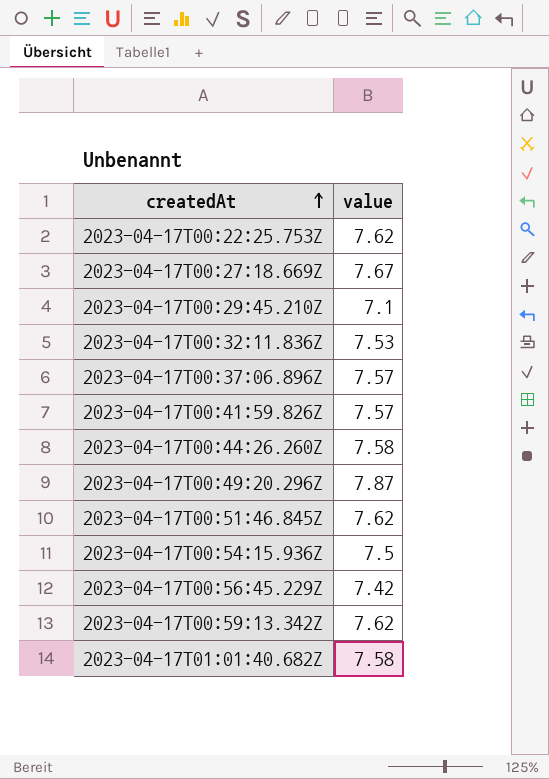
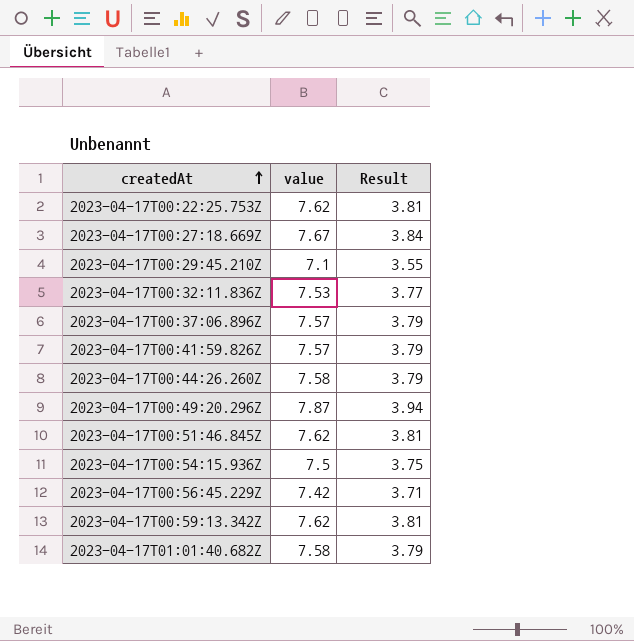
column Result | formula: none -> [value] * 0.5

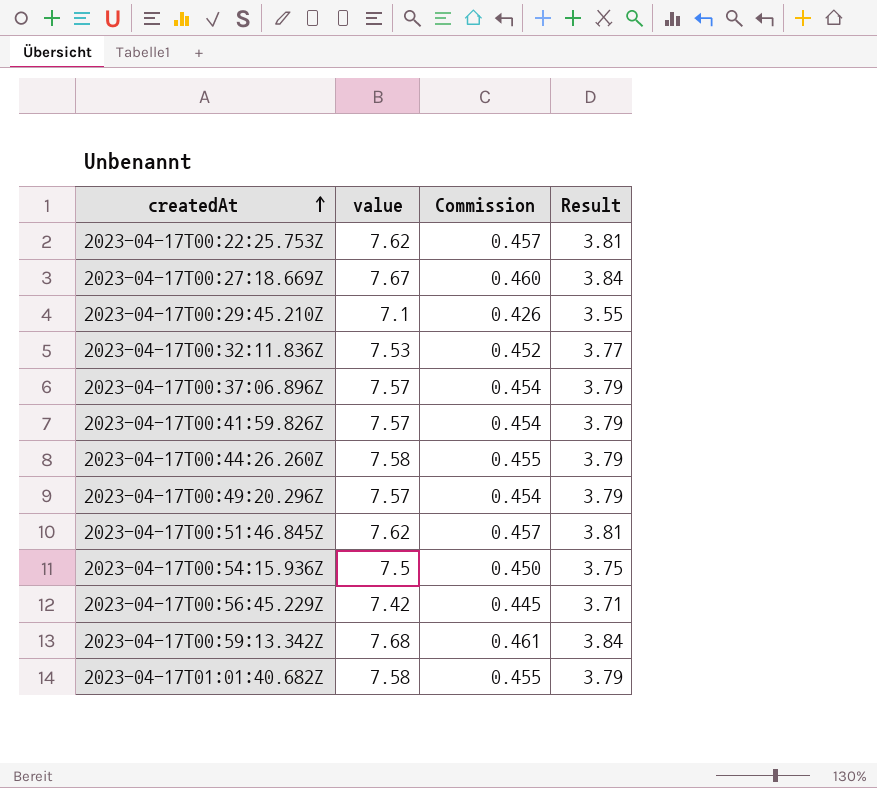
column Commission | formula: none -> [value] * 0.06
2023-04-17T00:49:20.296Z | value: 7.87 -> 7.57
2023-04-17T00:49:20.296Z | Result: 3.94 -> 3.79
2023-04-17T00:59:13.342Z | value: 7.62 -> 7.68
2023-04-17T00:59:13.342Z | Result: 3.81 -> 3.84

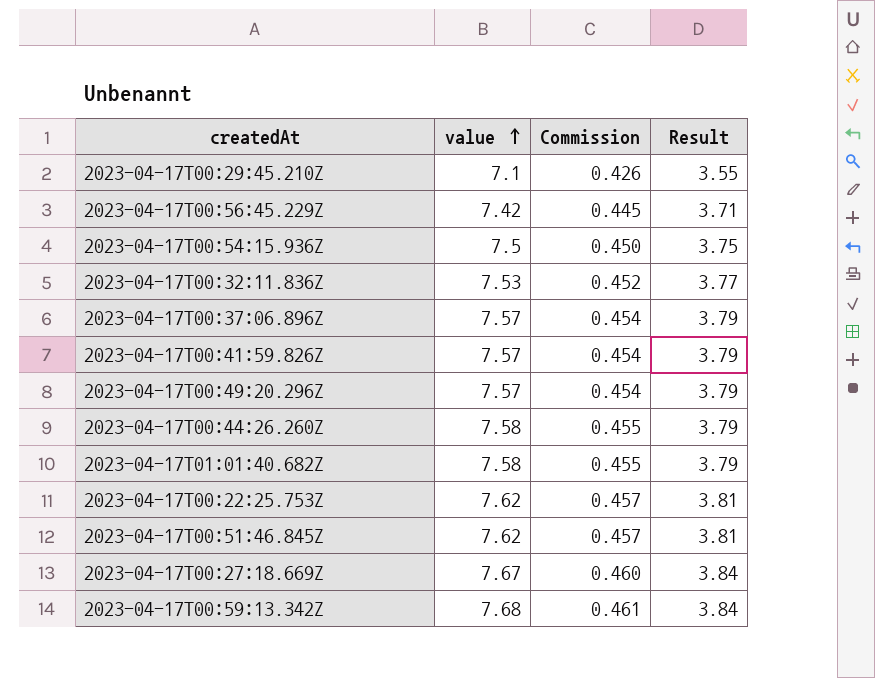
row order: createdAt ascending -> value ascending

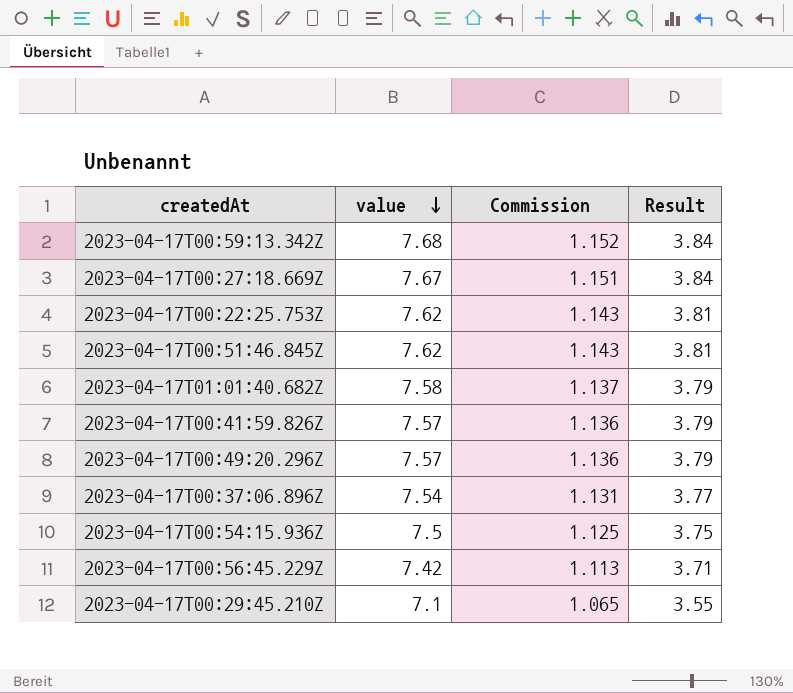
row order: value ascending -> value descending
column Commission | formula: [value] * 0.06 -> [value] * 0.15
row 2023-04-17T00:32:11.836Z: 7.53 | 0.452 | 3.77 -> none
row 2023-04-17T00:44:26.260Z: 7.58 | 0.455 | 3.79 -> none
2023-04-17T00:37:06.896Z | value: 7.57 -> 7.54
2023-04-17T00:37:06.896Z | Result: 3.79 -> 3.77

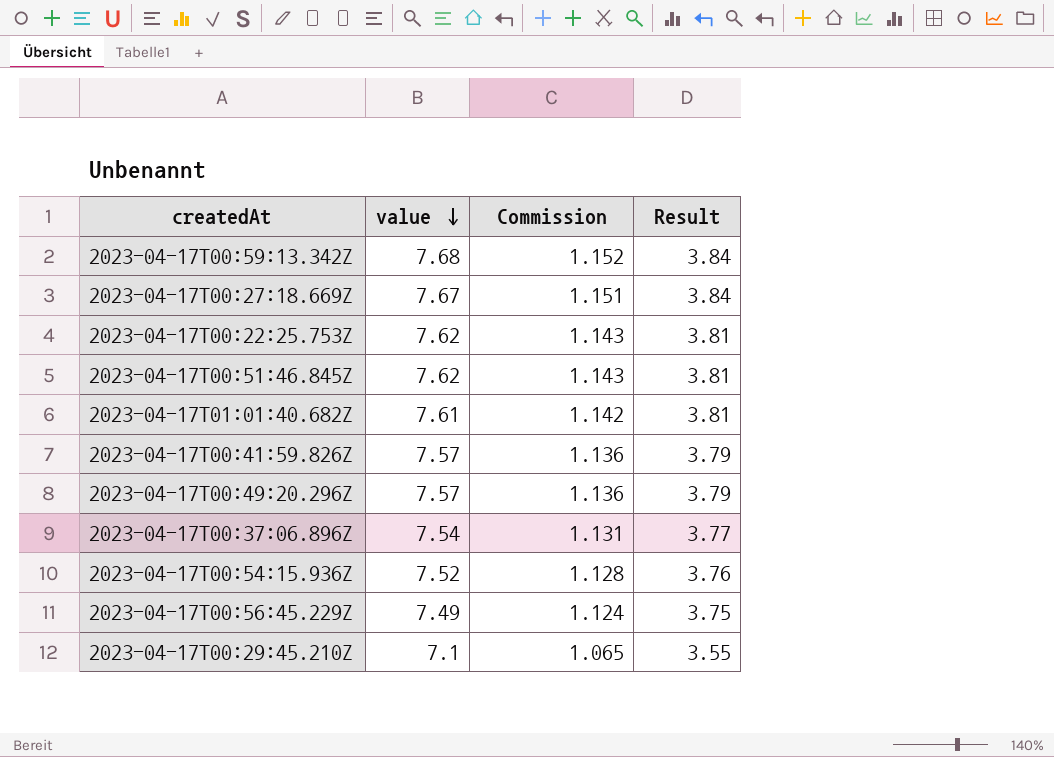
2023-04-17T01:01:40.682Z | value: 7.58 -> 7.61
2023-04-17T01:01:40.682Z | Commission: 1.137 -> 1.142
2023-04-17T01:01:40.682Z | Result: 3.79 -> 3.81
2023-04-17T00:54:15.936Z | value: 7.5 -> 7.52
2023-04-17T00:54:15.936Z | Commission: 1.125 -> 1.128
2023-04-17T00:54:15.936Z | Result: 3.75 -> 3.76
2023-04-17T00:56:45.229Z | value: 7.42 -> 7.49
2023-04-17T00:56:45.229Z | Commission: 1.113 -> 1.124
2023-04-17T00:56:45.229Z | Result: 3.71 -> 3.75

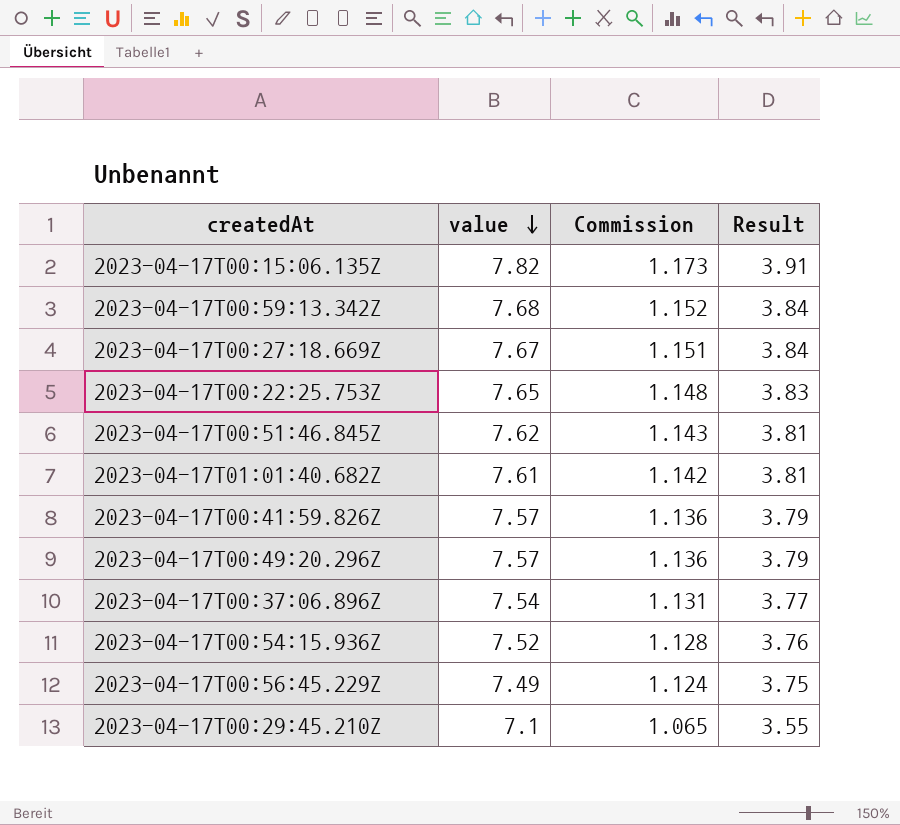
row 2023-04-17T00:15:06.135Z: none -> 7.82 | 1.173 | 3.91
2023-04-17T00:22:25.753Z | value: 7.62 -> 7.65
2023-04-17T00:22:25.753Z | Commission: 1.143 -> 1.148
2023-04-17T00:22:25.753Z | Result: 3.81 -> 3.83

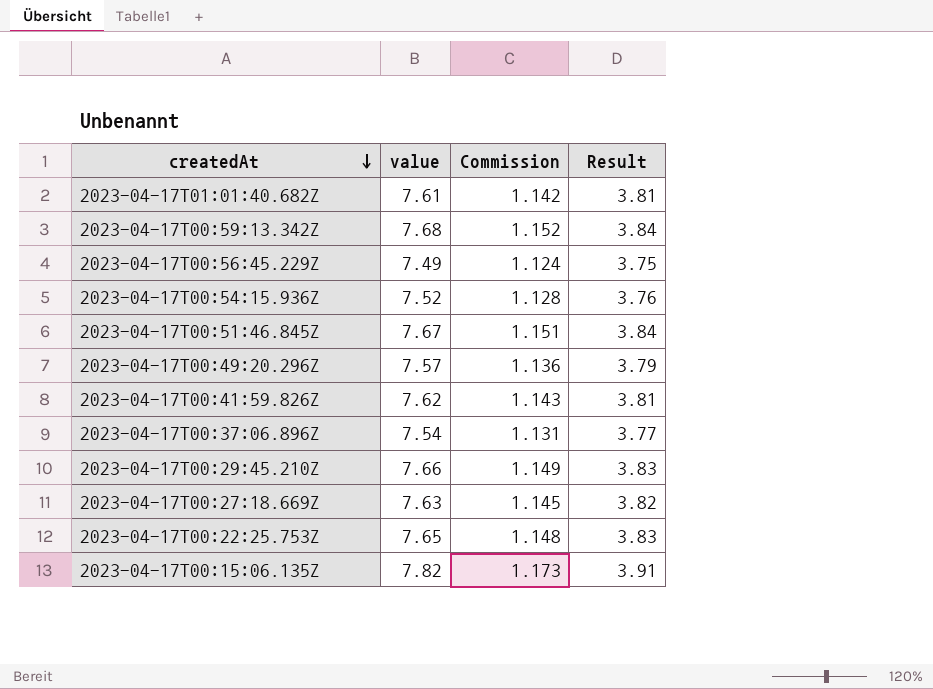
row order: value descending -> createdAt descending
2023-04-17T00:51:46.845Z | value: 7.62 -> 7.67
2023-04-17T00:51:46.845Z | Commission: 1.143 -> 1.151
2023-04-17T00:51:46.845Z | Result: 3.81 -> 3.84
2023-04-17T00:41:59.826Z | value: 7.57 -> 7.62
2023-04-17T00:41:59.826Z | Commission: 1.136 -> 1.143
2023-04-17T00:41:59.826Z | Result: 3.79 -> 3.81
2023-04-17T00:29:45.210Z | value: 7.1 -> 7.66
2023-04-17T00:29:45.210Z | Commission: 1.065 -> 1.149
2023-04-17T00:29:45.210Z | Result: 3.55 -> 3.83
2023-04-17T00:27:18.669Z | value: 7.67 -> 7.63
2023-04-17T00:27:18.669Z | Commission: 1.151 -> 1.145
2023-04-17T00:27:18.669Z | Result: 3.84 -> 3.82

